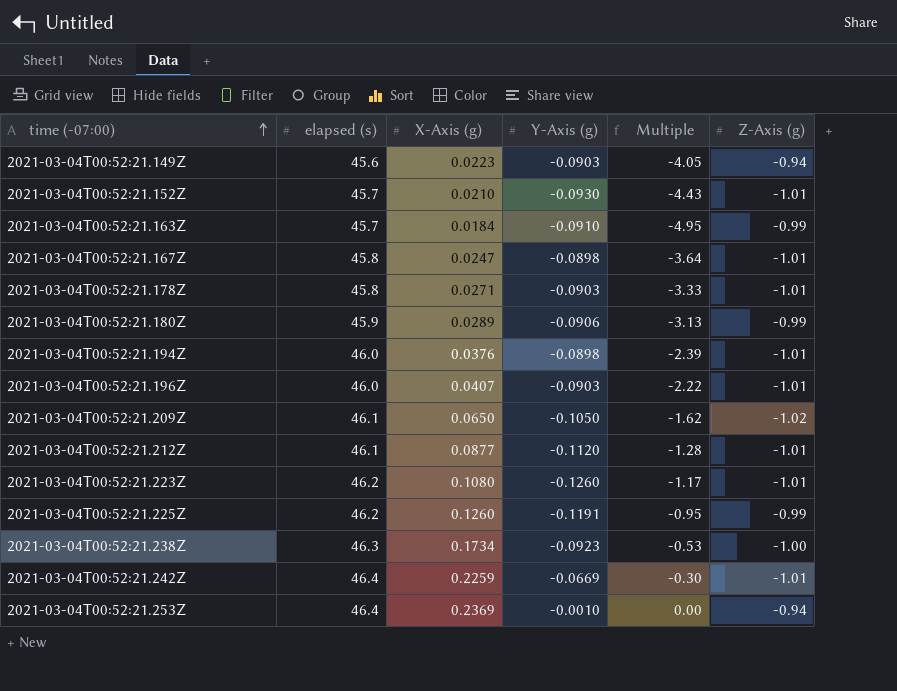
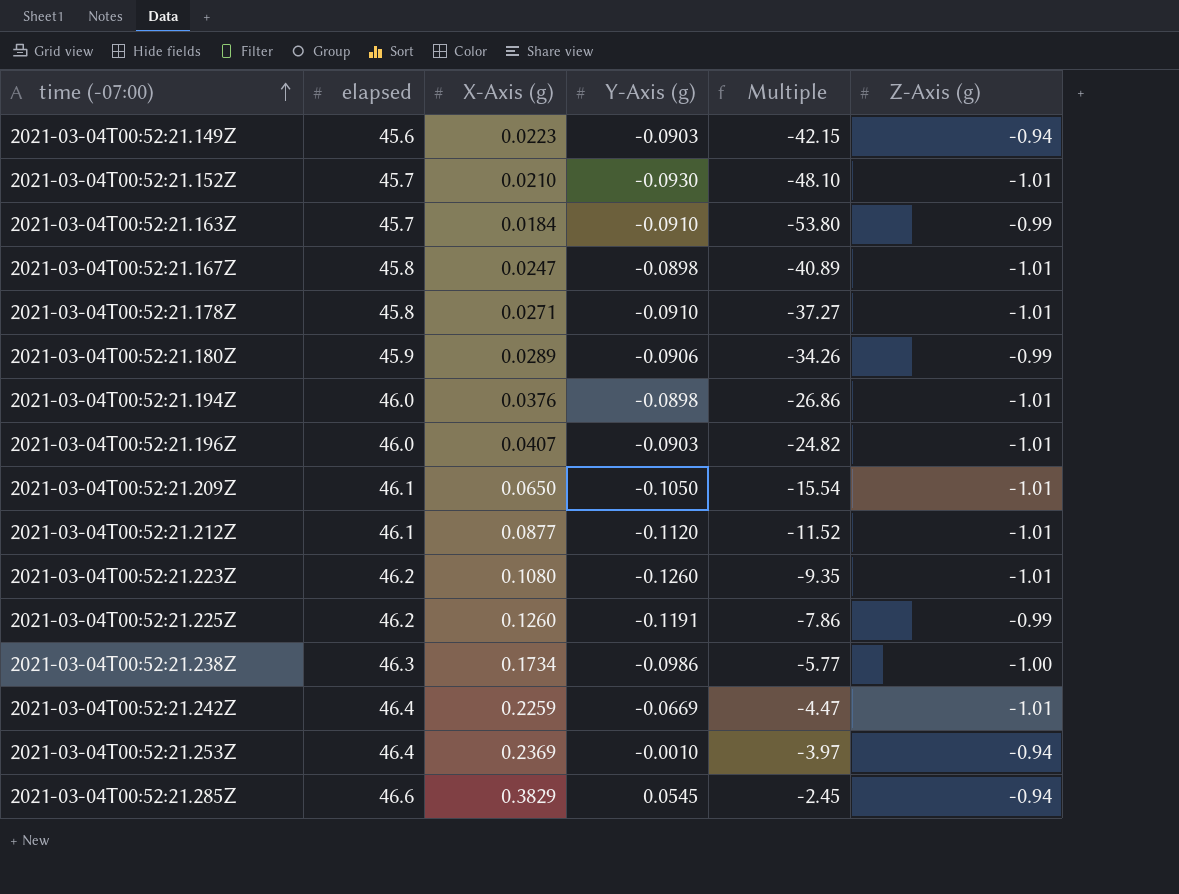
column name: elapsed (s) -> elapsed
column Multiple | formula: [Y-Axis (g)] / [X-Axis (g)] -> [Z-Axis (g)] / [X-Axis (g)]
2021-03-04T00:52:21.178Z | Y-Axis (g): -0.0903 -> -0.0910
2021-03-04T00:52:21.209Z | Z-Axis (g): -1.02 -> -1.01
2021-03-04T00:52:21.238Z | Y-Axis (g): -0.0923 -> -0.0986
row 2021-03-04T00:52:21.285Z: none -> 46.6 | 0.3829 | 0.0545 | -2.45 | -0.94

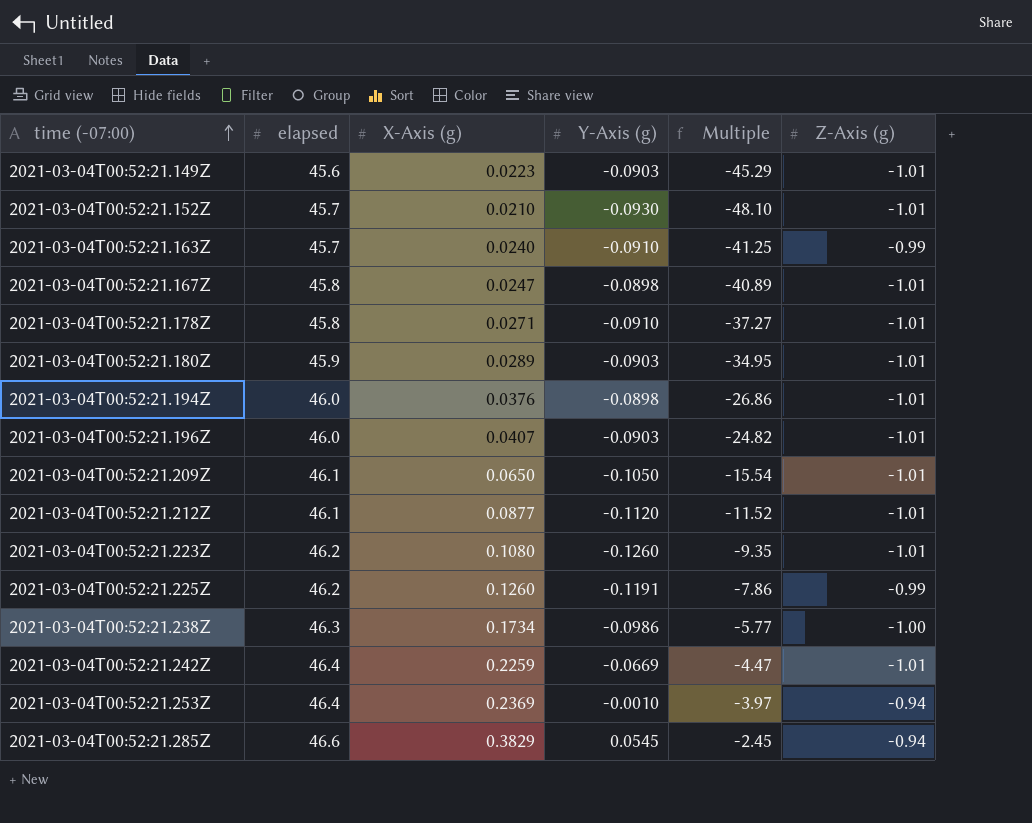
2021-03-04T00:52:21.149Z | Multiple: -42.15 -> -45.29
2021-03-04T00:52:21.149Z | Z-Axis (g): -0.94 -> -1.01
2021-03-04T00:52:21.163Z | X-Axis (g): 0.0184 -> 0.0240
2021-03-04T00:52:21.163Z | Multiple: -53.80 -> -41.25
2021-03-04T00:52:21.180Z | Y-Axis (g): -0.0906 -> -0.0903
2021-03-04T00:52:21.180Z | Multiple: -34.26 -> -34.95
2021-03-04T00:52:21.180Z | Z-Axis (g): -0.99 -> -1.01

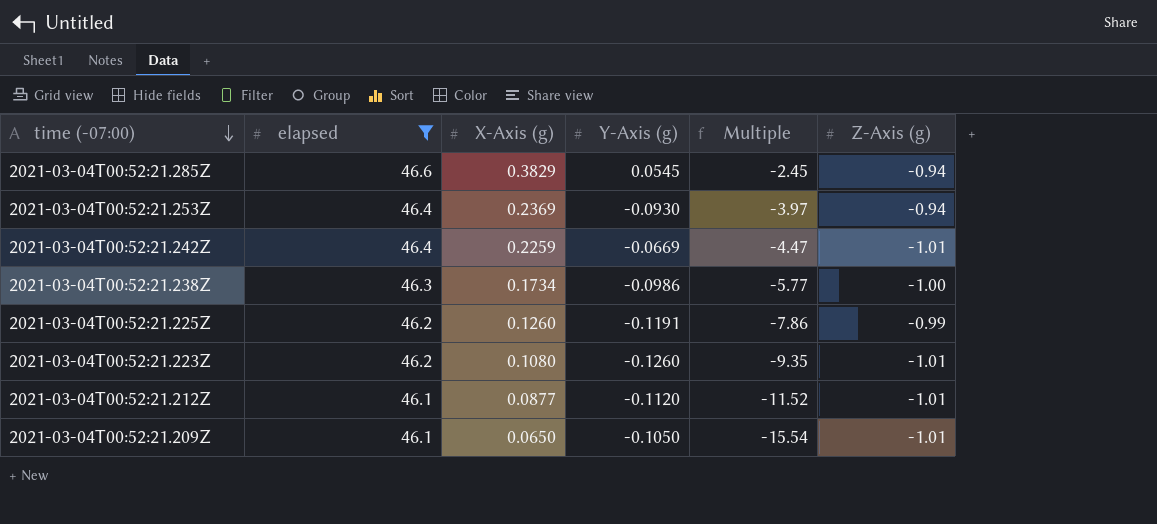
filter: none -> elapsed >= 46.1
row order: time (-07:00) ascending -> time (-07:00) descending
2021-03-04T00:52:21.253Z | Y-Axis (g): -0.0010 -> -0.0930

